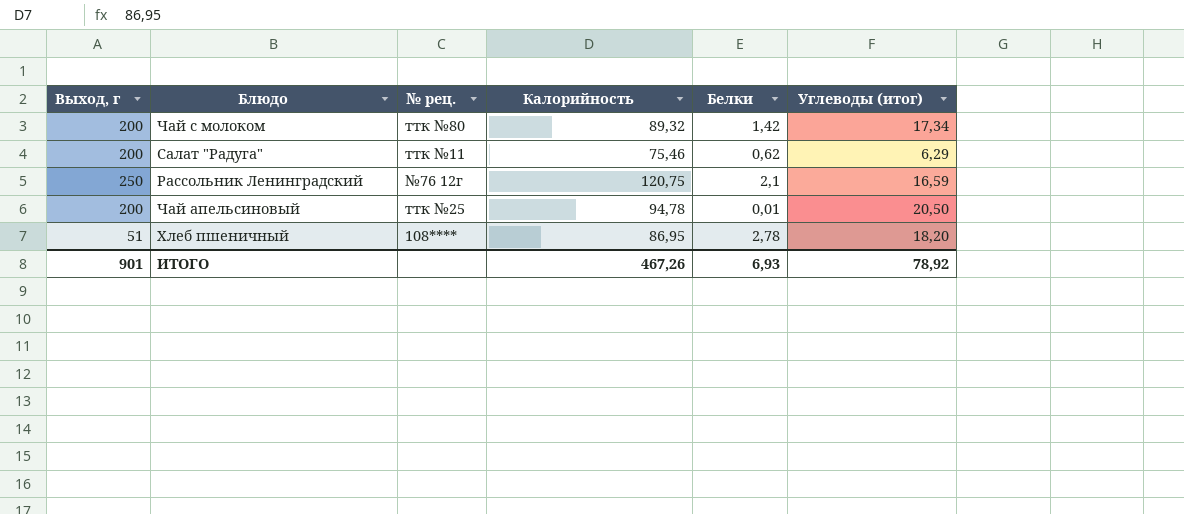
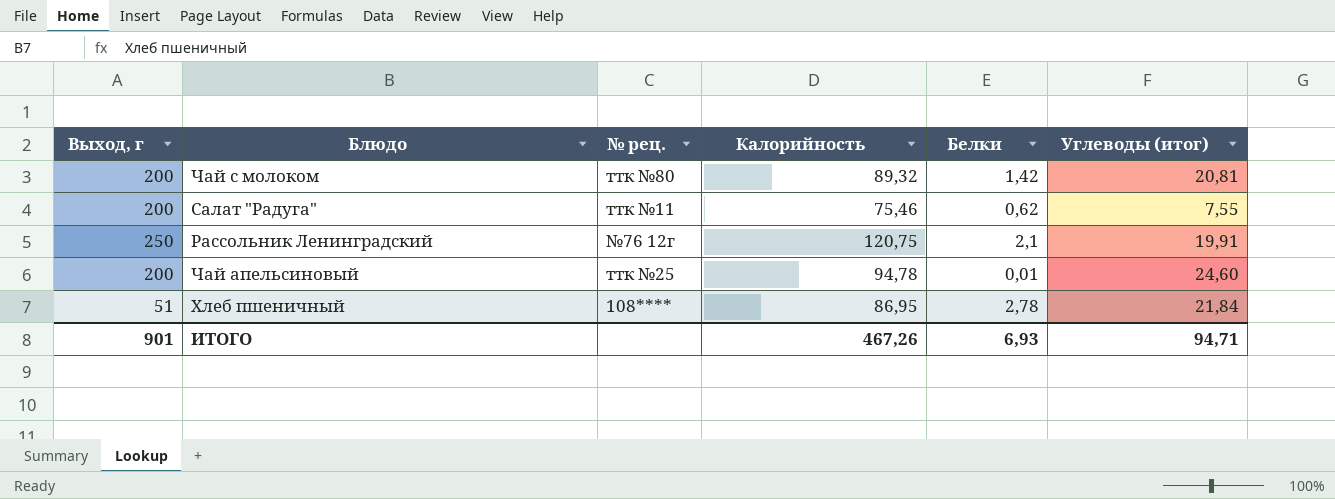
Чай с молоком | Углеводы (итог): 17,34 -> 20,81
Салат "Радуга" | Углеводы (итог): 6,29 -> 7,55
Рассольник Ленинградский | Углеводы (итог): 16,59 -> 19,91
Чай апельсиновый | Углеводы (итог): 20,50 -> 24,60
Хлеб пшеничный | Углеводы (итог): 18,20 -> 21,84
ИТОГО | Углеводы (итог): 78,92 -> 94,71

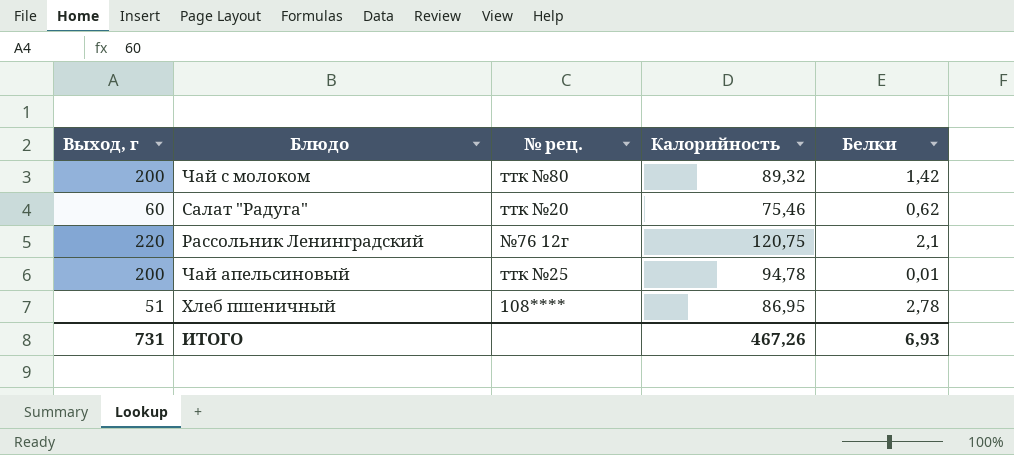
column Углеводы (итог) | position: 6 -> none
Салат "Радуга" | Выход, г: 200 -> 60
Салат "Радуга" | № рец.: ттк №11 -> ттк №20
Рассольник Ленинградский | Выход, г: 250 -> 220
ИТОГО | Выход, г: 901 -> 731

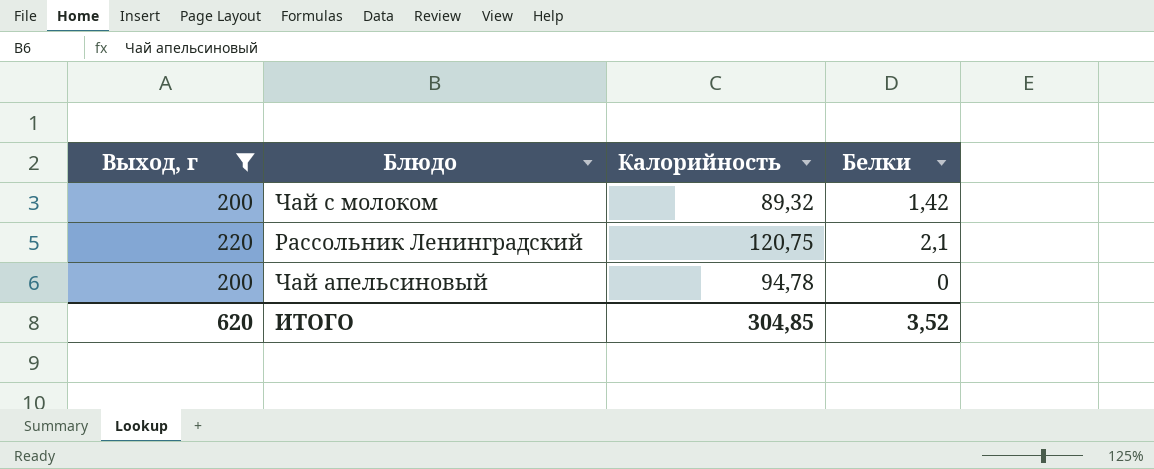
filter: none -> Выход, г >= 200
column № рец. | position: 3 -> none
Чай апельсиновый | Белки: 0,01 -> 0
ИТОГО | Выход, г: 731 -> 620
ИТОГО | Калорийность: 467,26 -> 304,85
ИТОГО | Белки: 6,93 -> 3,52

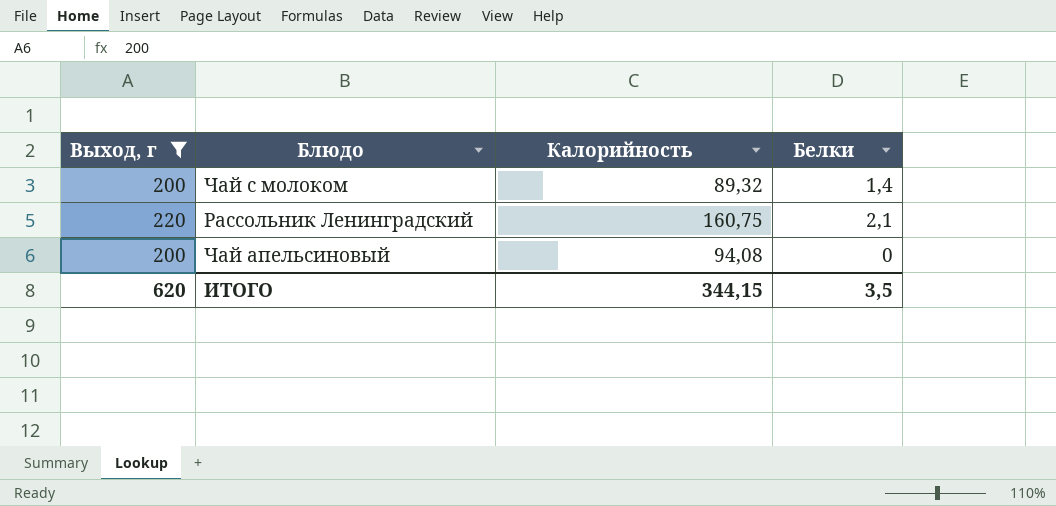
Чай с молоком | Белки: 1,42 -> 1,4
Рассольник Ленинградский | Калорийность: 120,75 -> 160,75
Чай апельсиновый | Калорийность: 94,78 -> 94,08
ИТОГО | Калорийность: 304,85 -> 344,15
ИТОГО | Белки: 3,52 -> 3,5

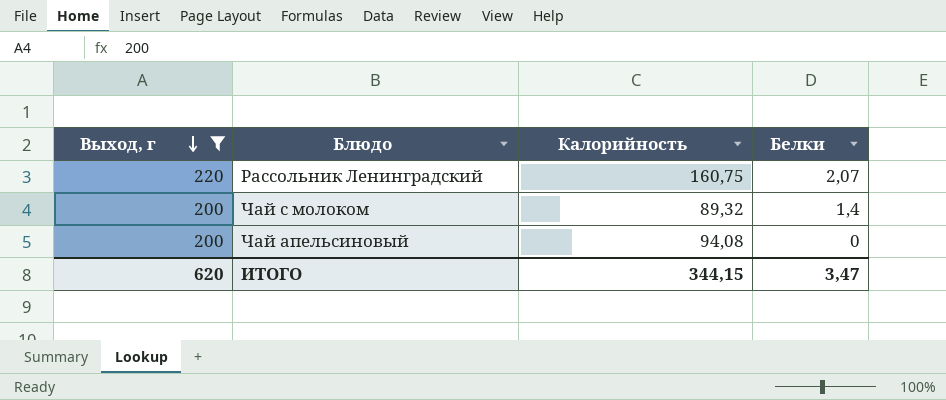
row order: none -> Выход, г descending
Рассольник Ленинградский | Белки: 2,1 -> 2,07
ИТОГО | Белки: 3,5 -> 3,47

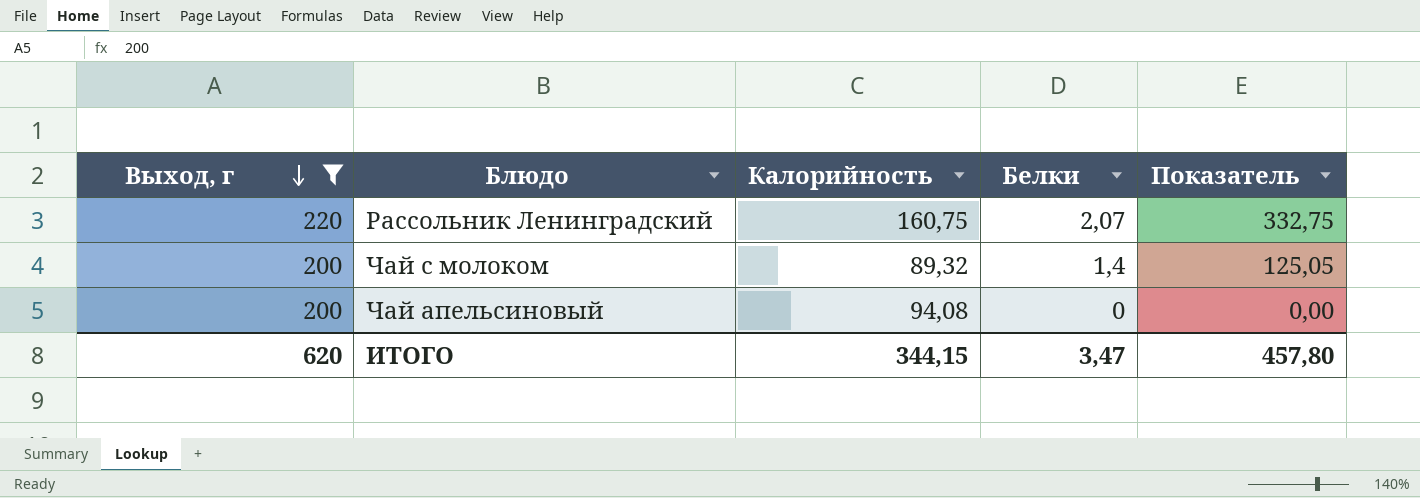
column Показатель | formula: none -> [Калорийность] * [Белки]

